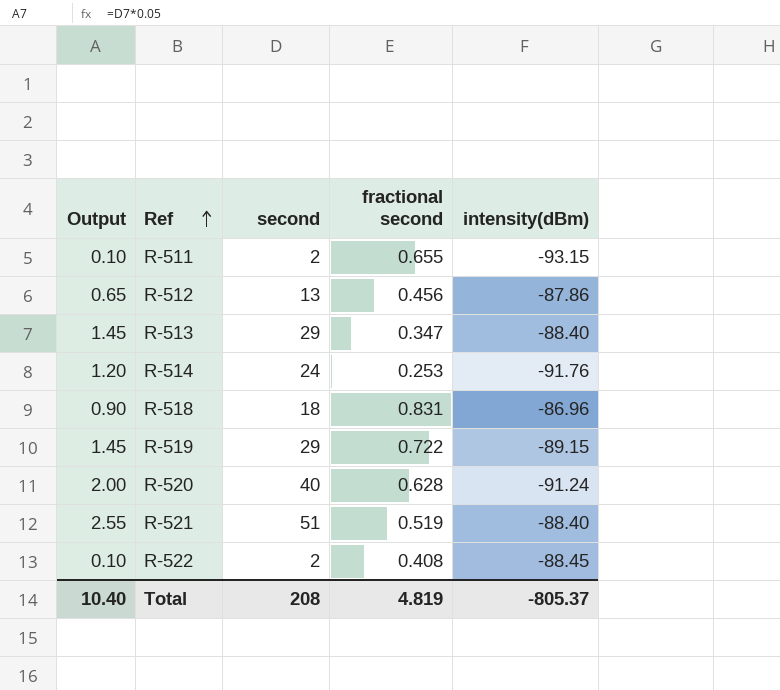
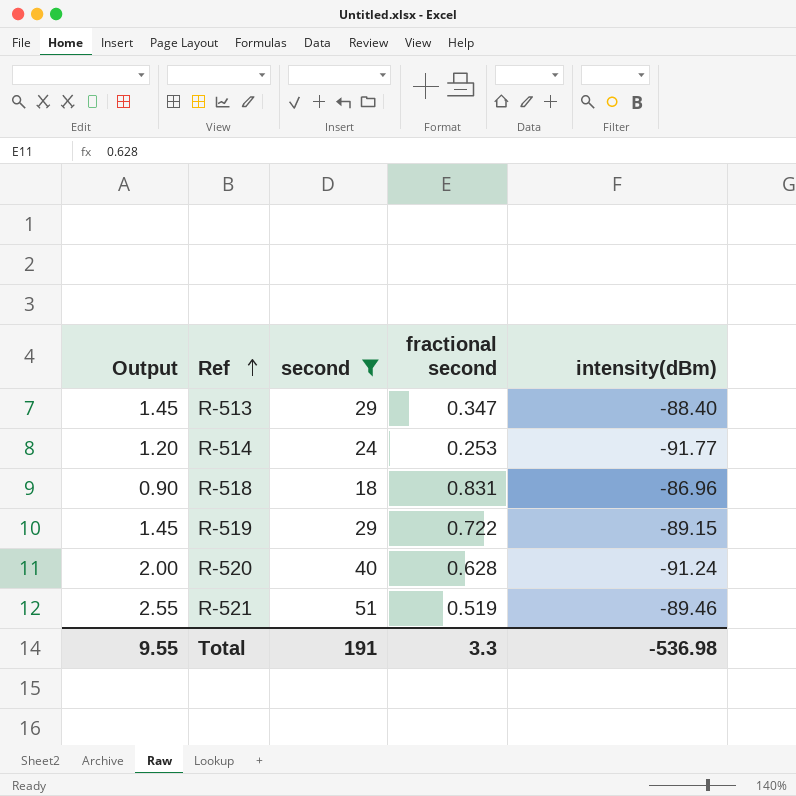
filter: none -> second >= 18
R-514 | intensity(dBm): -91.76 -> -91.77
R-521 | intensity(dBm): -88.40 -> -89.46
Total | Output: 10.40 -> 9.55
Total | second: 208 -> 191
Total | fractional second: 4.819 -> 3.3
Total | intensity(dBm): -805.37 -> -536.98

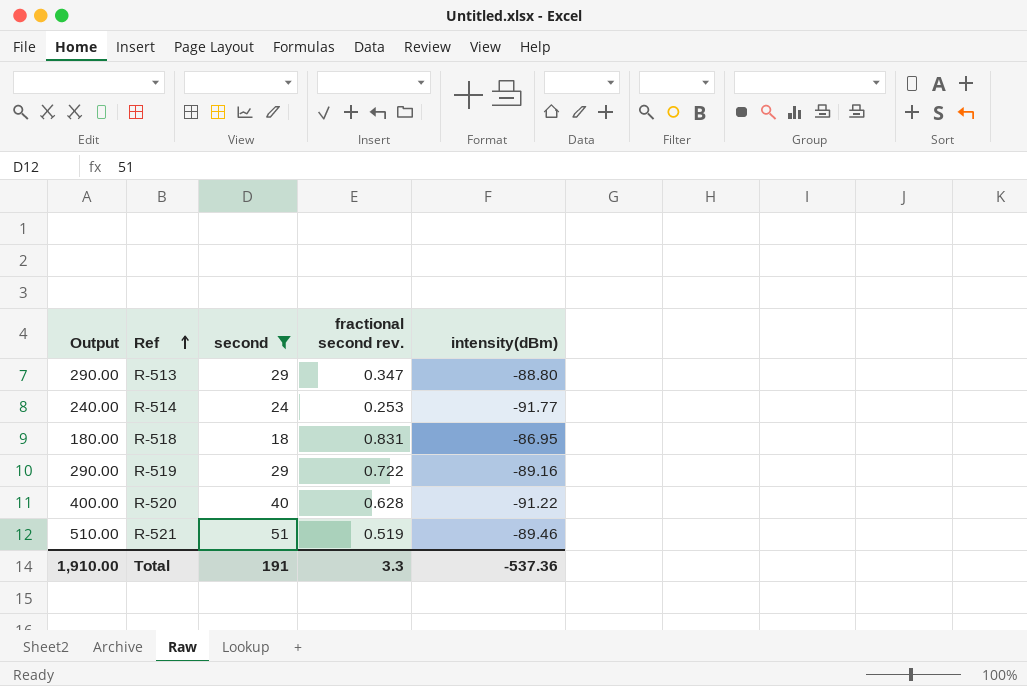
column Output | formula: [second] * 0.05 -> [second] * 10
column name: fractional second -> fractional second rev.
R-513 | intensity(dBm): -88.40 -> -88.80
R-518 | intensity(dBm): -86.96 -> -86.95
R-519 | intensity(dBm): -89.15 -> -89.16
R-520 | intensity(dBm): -91.24 -> -91.22
Total | Output: 9.55 -> 1,910.00
Total | intensity(dBm): -536.98 -> -537.36

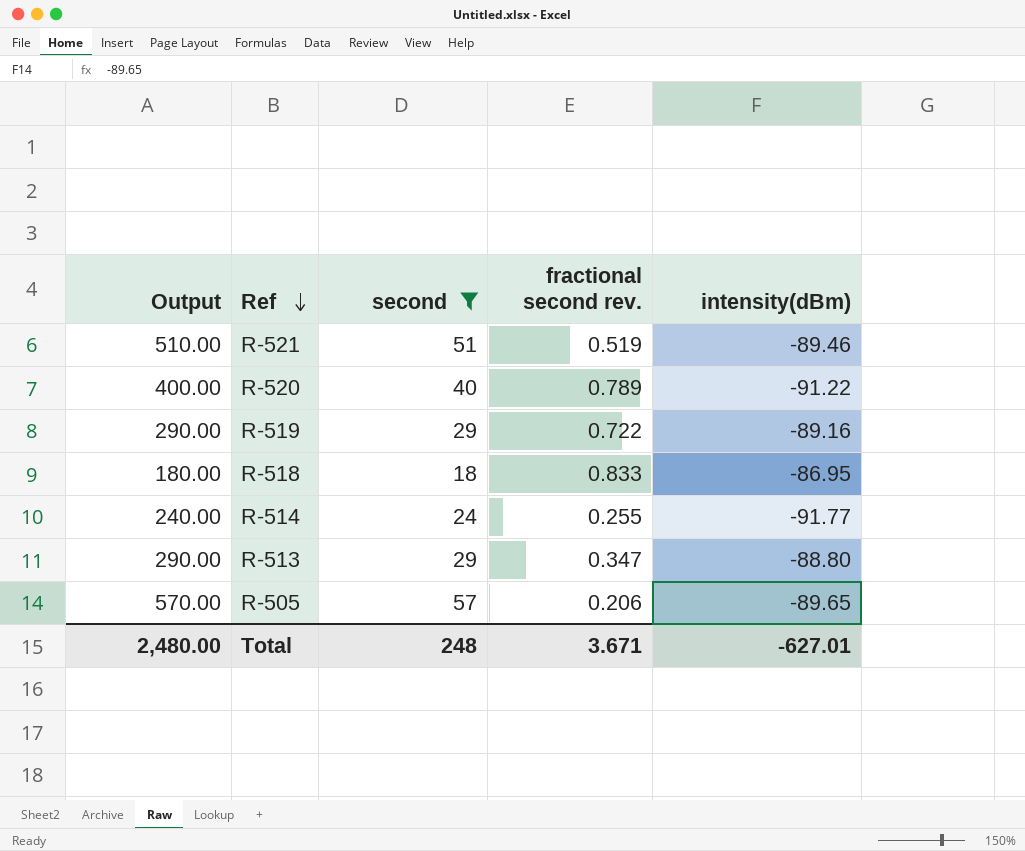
row order: Ref ascending -> Ref descending
R-520 | fractional second rev.: 0.628 -> 0.789
R-518 | fractional second rev.: 0.831 -> 0.833
R-514 | fractional second rev.: 0.253 -> 0.255
row R-505: none -> 570.00 | 57 | 0.206 | -89.65
Total | Output: 1,910.00 -> 2,480.00
Total | second: 191 -> 248
Total | fractional second rev.: 3.3 -> 3.671
Total | intensity(dBm): -537.36 -> -627.01

